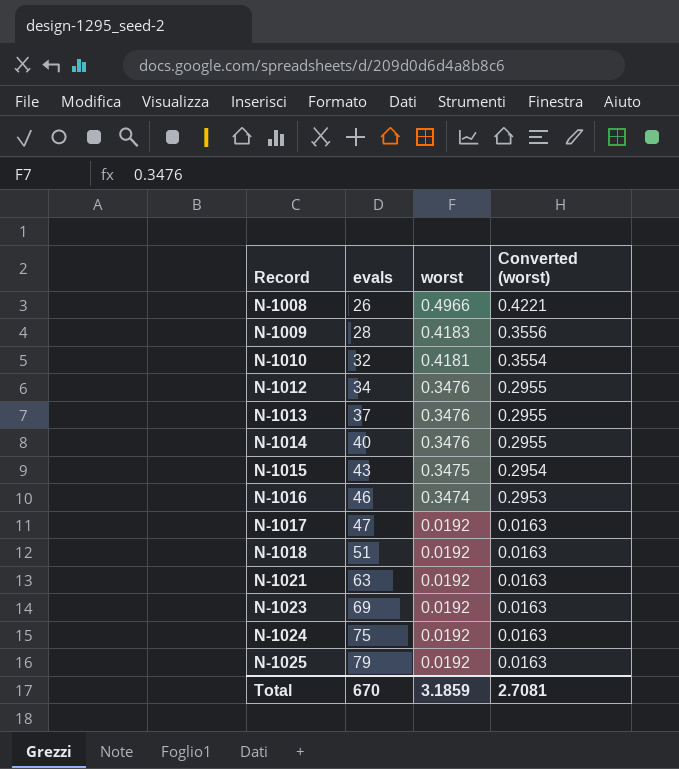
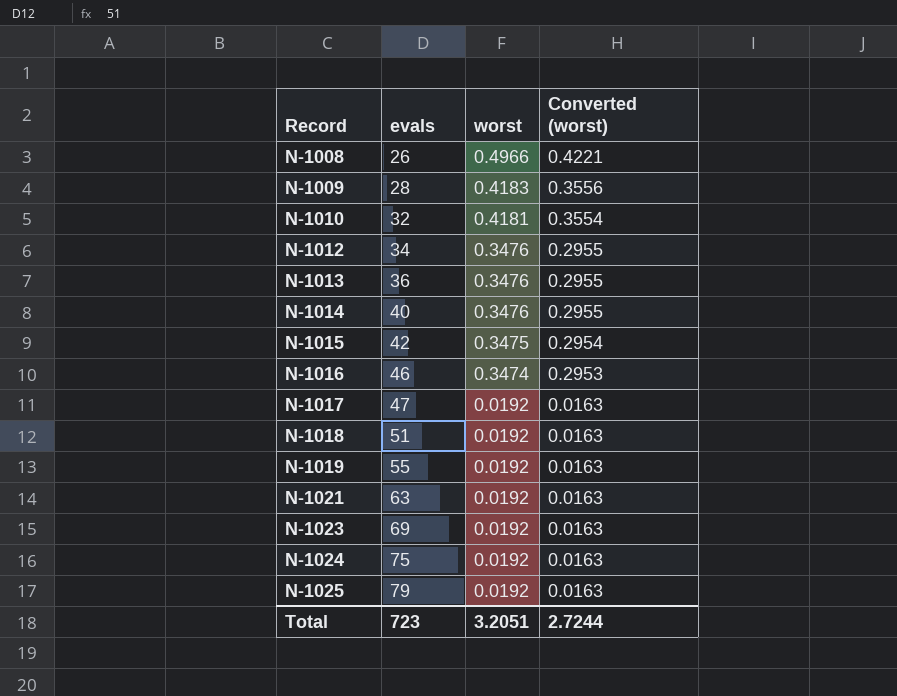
N-1013 | evals: 37 -> 36
N-1015 | evals: 43 -> 42
row N-1019: none -> 55 | 0.0192 | 0.0163
Total | evals: 670 -> 723
Total | worst: 3.1859 -> 3.2051
Total | Converted (worst): 2.7081 -> 2.7244

